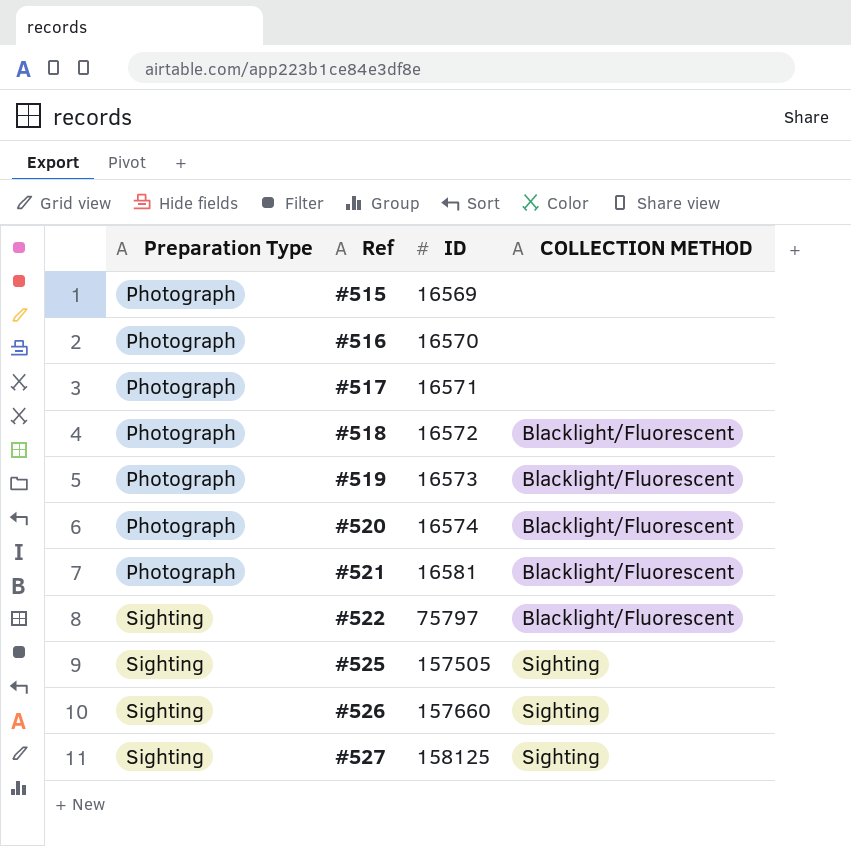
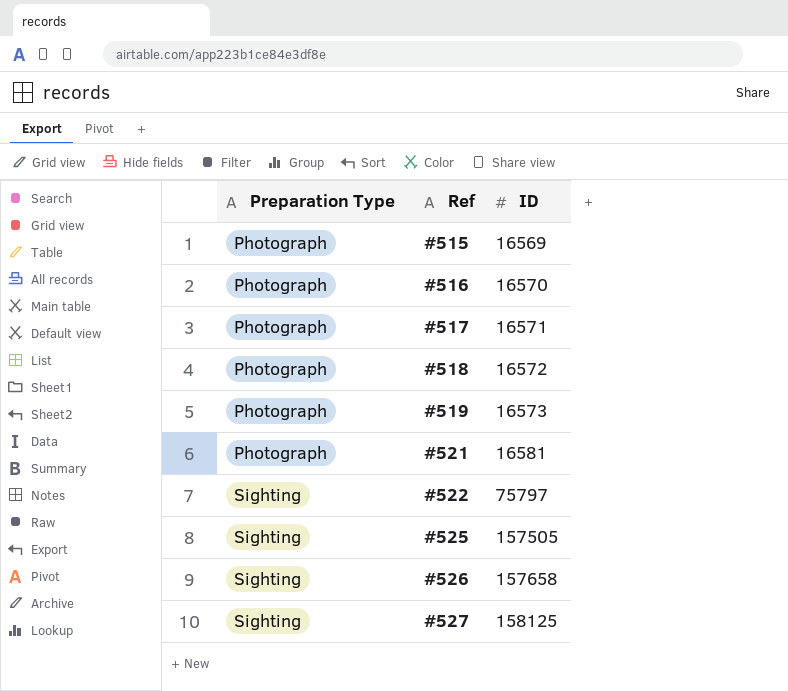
column COLLECTION METHOD | position: 4 -> none
row #520: Photograph | 16574 | Blacklight/Fluorescent -> none
#526 | ID: 157660 -> 157658

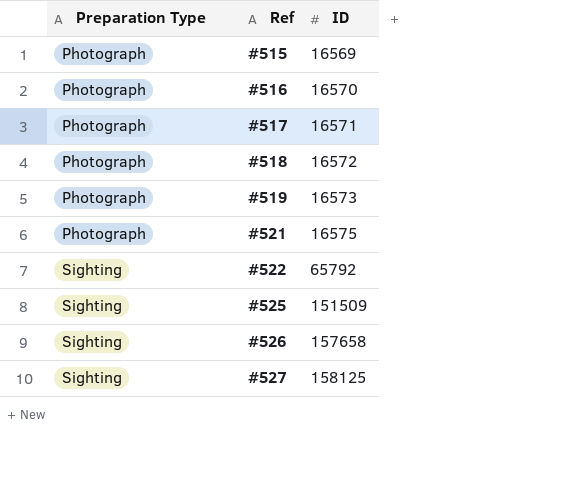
#521 | ID: 16581 -> 16575
#522 | ID: 75797 -> 65792
#525 | ID: 157505 -> 151509

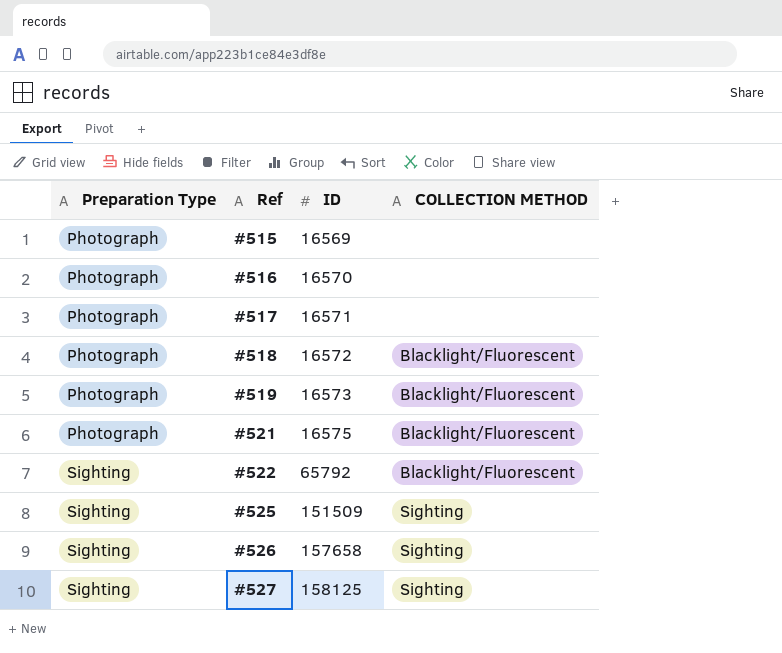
column COLLECTION METHOD | position: none -> 4

